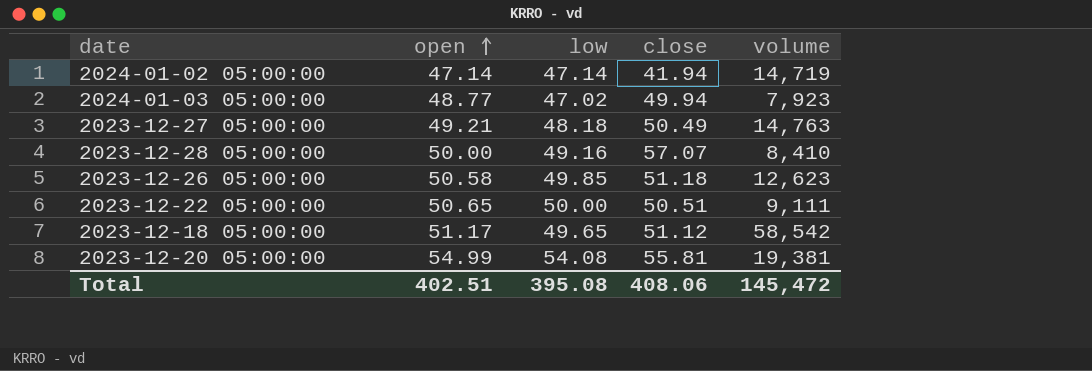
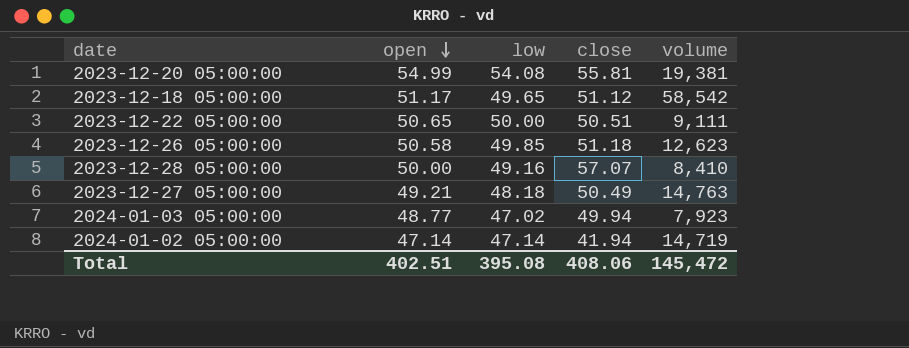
row order: open ascending -> open descending

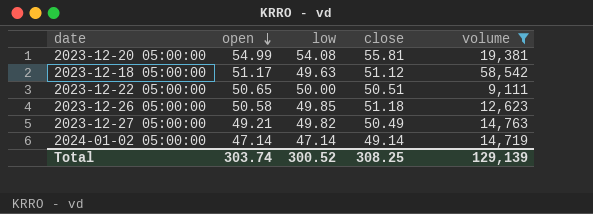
filter: none -> volume >= 9,111
2023-12-18 05:00:00 | low: 49.65 -> 49.63
2023-12-27 05:00:00 | low: 48.18 -> 49.82
2024-01-02 05:00:00 | close: 41.94 -> 49.14
Total | open: 402.51 -> 303.74
Total | low: 395.08 -> 300.52
Total | close: 408.06 -> 308.25
Total | volume: 145,472 -> 129,139

